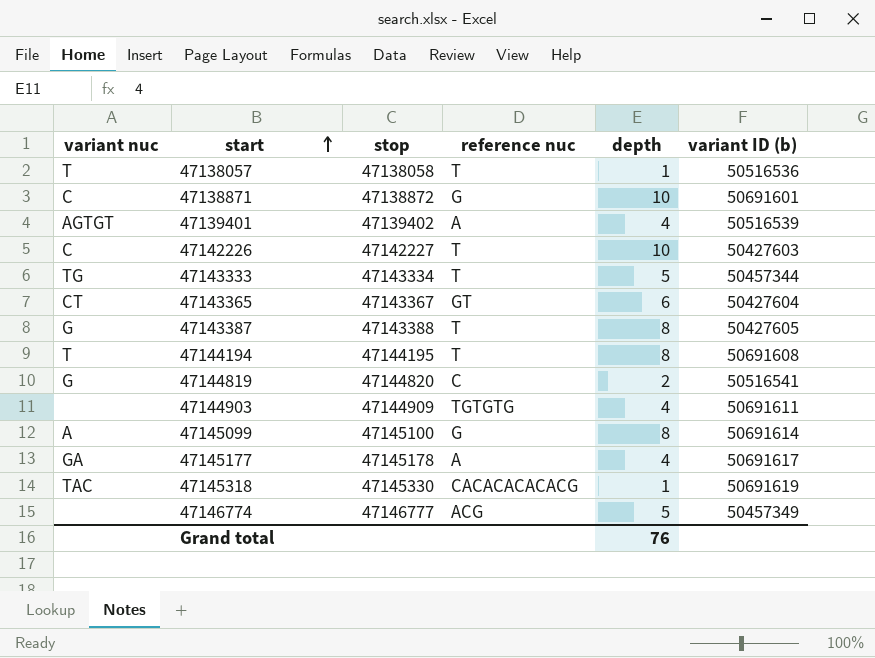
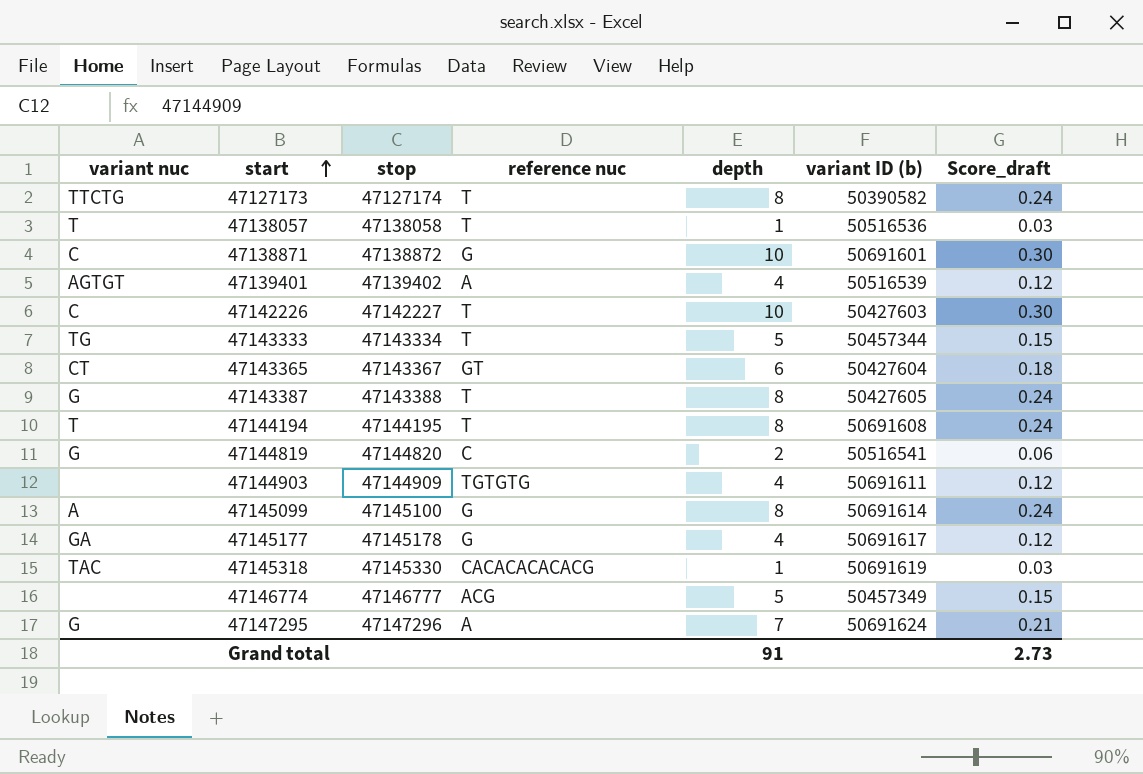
column Score_draft | formula: none -> [depth] * 0.03
row 47127173: none -> TTCTG | 47127174 | T | 8 | 50390582 | 0.24
47145177 | reference nuc: A -> G
row 47147295: none -> G | 47147296 | A | 7 | 50691624 | 0.21
Grand total | depth: 76 -> 91

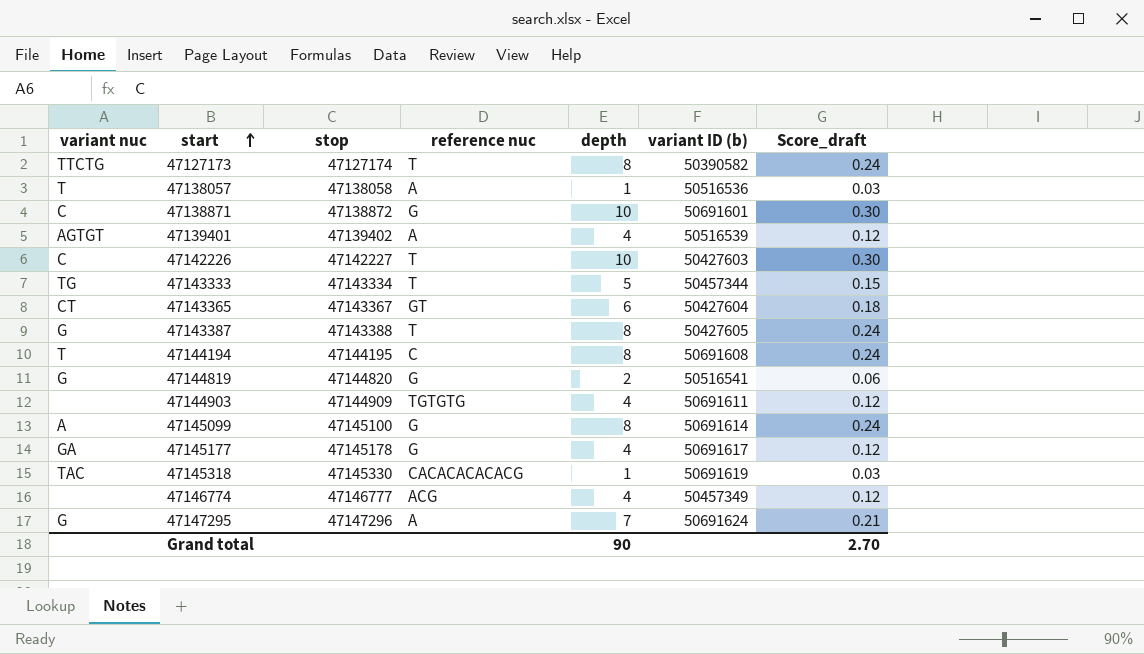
47138057 | reference nuc: T -> A
47144194 | reference nuc: T -> C
47144819 | reference nuc: C -> G
47146774 | depth: 5 -> 4
47146774 | Score_draft: 0.15 -> 0.12
Grand total | depth: 91 -> 90
Grand total | Score_draft: 2.73 -> 2.70

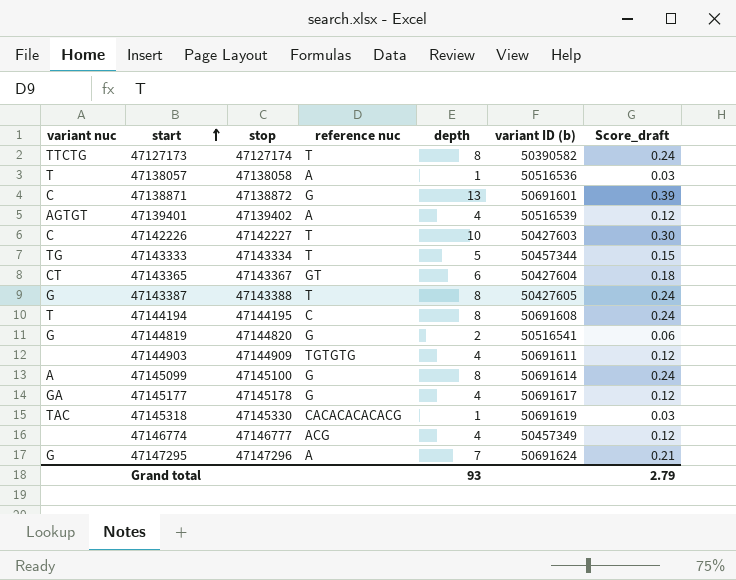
47138871 | depth: 10 -> 13
47138871 | Score_draft: 0.30 -> 0.39
Grand total | depth: 90 -> 93
Grand total | Score_draft: 2.70 -> 2.79

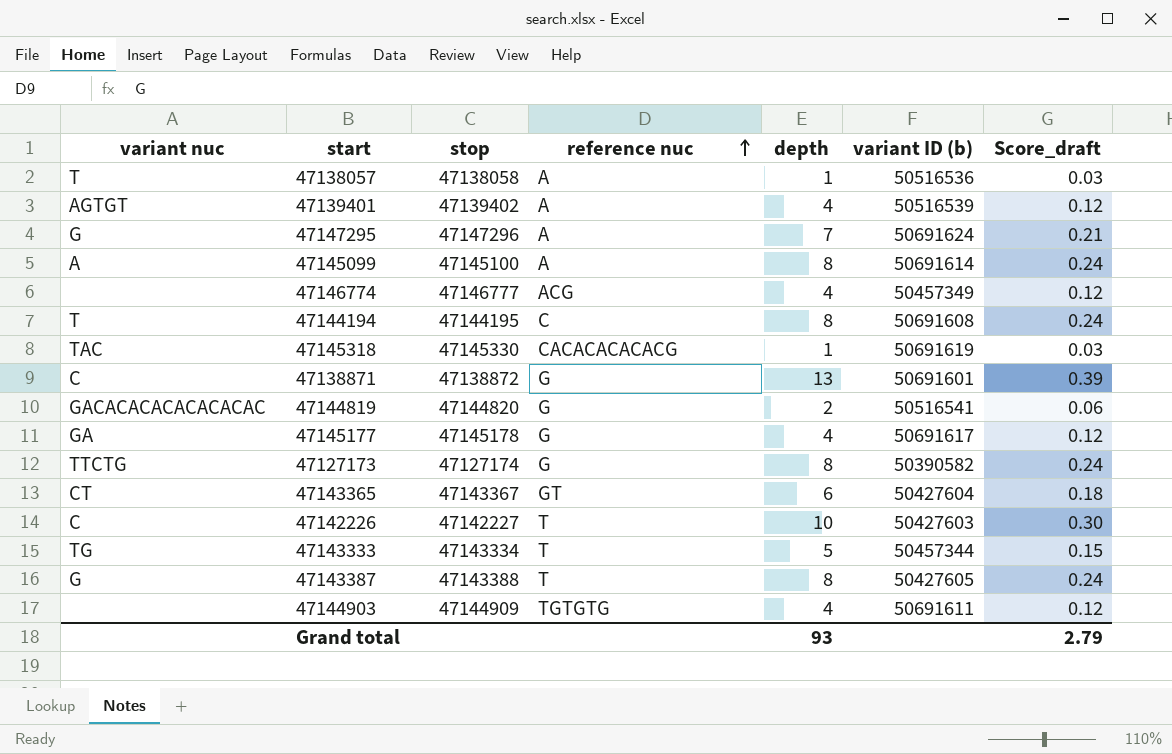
row order: start ascending -> reference nuc ascending
47145099 | reference nuc: G -> A
47144819 | variant nuc: G -> GACACACACACACACAC
47127173 | reference nuc: T -> G

